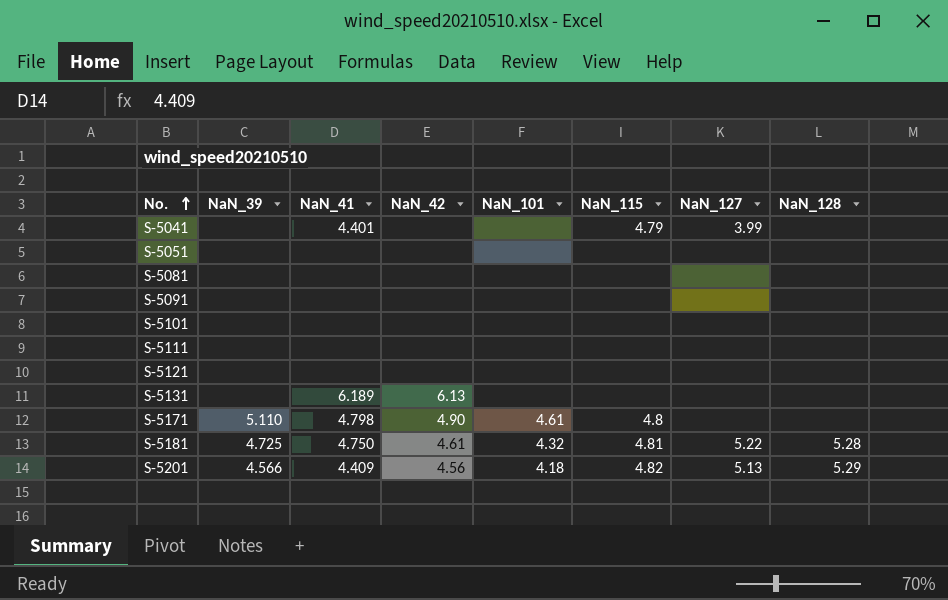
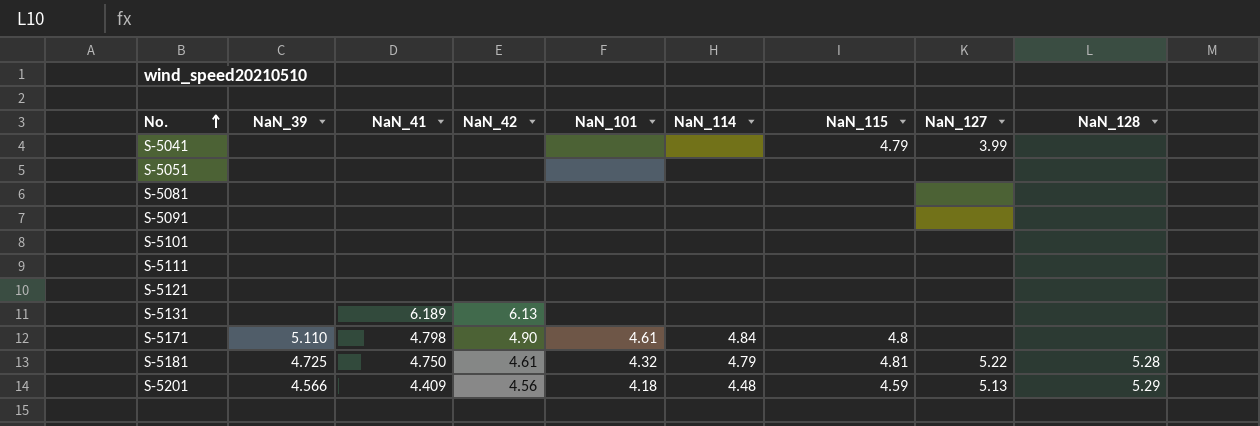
column NaN_114 | position: none -> 6
S-5041 | NaN_41: 4.401 -> none
S-5201 | NaN_115: 4.82 -> 4.59

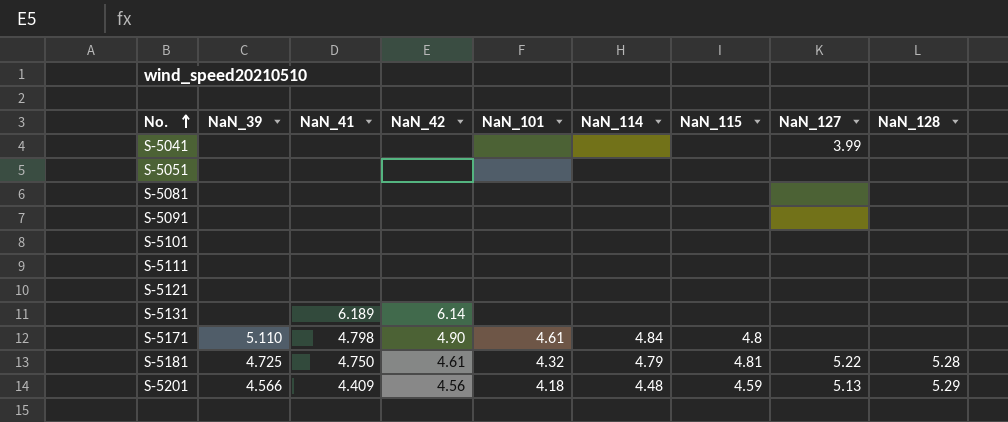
S-5041 | NaN_115: 4.79 -> none
S-5131 | NaN_42: 6.13 -> 6.14

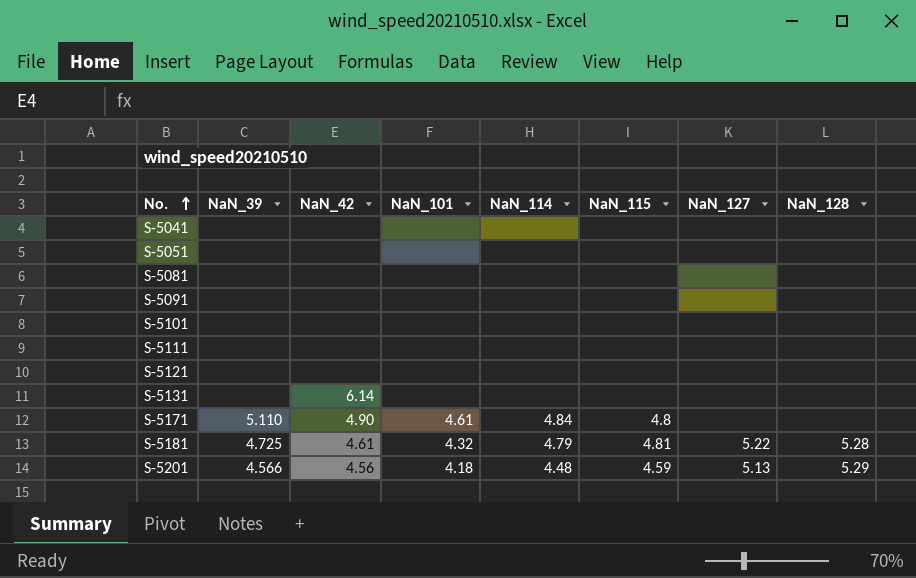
column NaN_41 | position: 3 -> none
S-5041 | NaN_127: 3.99 -> none

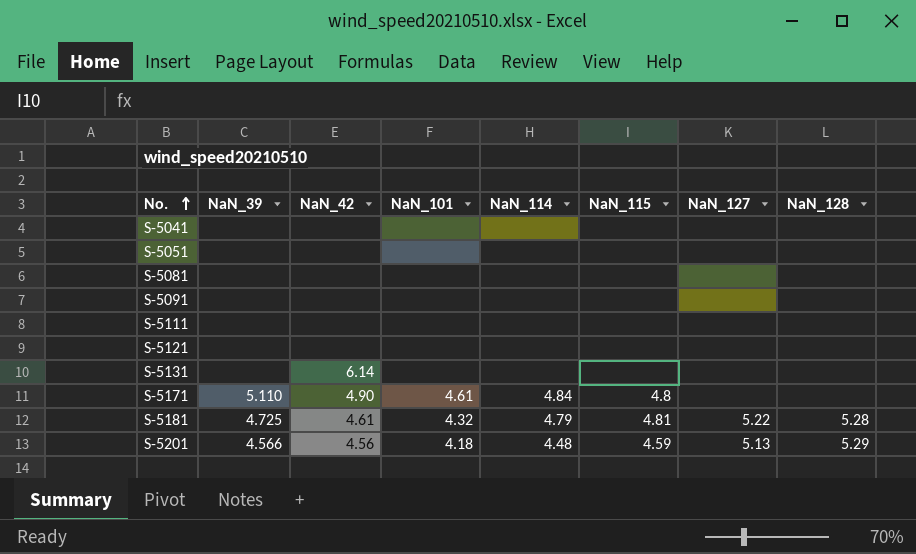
row S-5101: none | none | none | none | none | none | none -> none

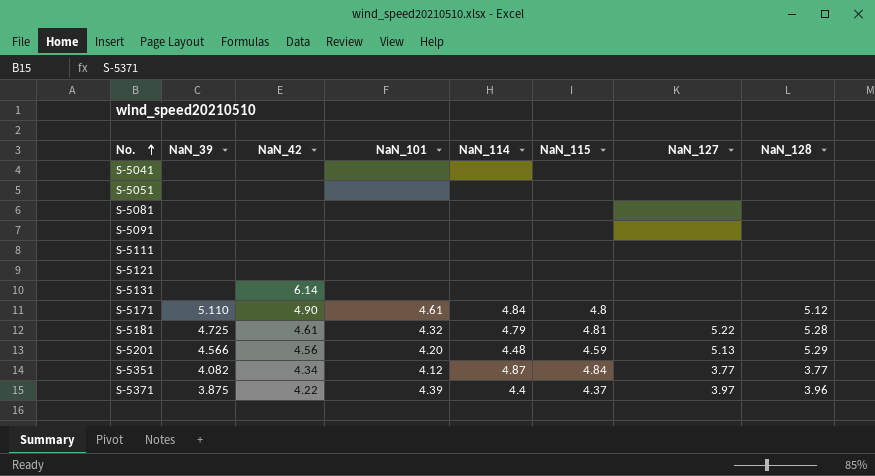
S-5171 | NaN_128: none -> 5.12
S-5201 | NaN_101: 4.18 -> 4.20
row S-5351: none -> 4.082 | 4.34 | 4.12 | 4.87 | 4.84 | 3.77 | 3.77
row S-5371: none -> 3.875 | 4.22 | 4.39 | 4.4 | 4.37 | 3.97 | 3.96

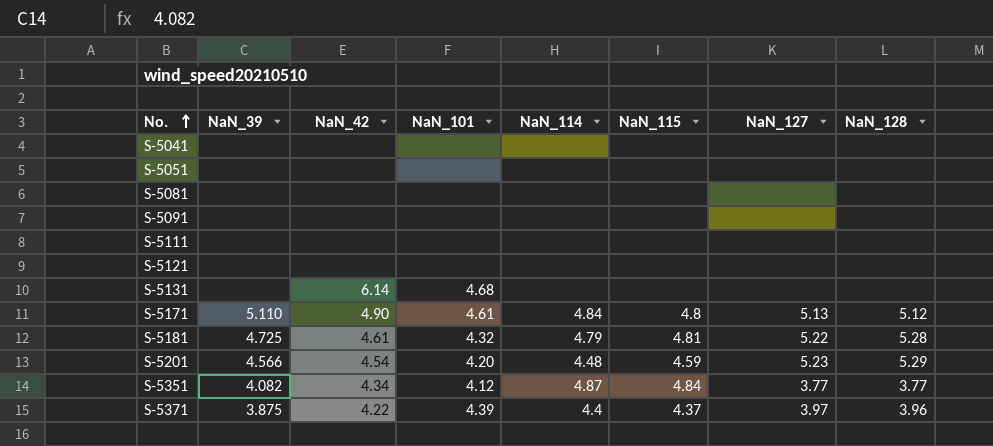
S-5131 | NaN_101: none -> 4.68
S-5171 | NaN_127: none -> 5.13
S-5201 | NaN_42: 4.56 -> 4.54
S-5201 | NaN_127: 5.13 -> 5.23

